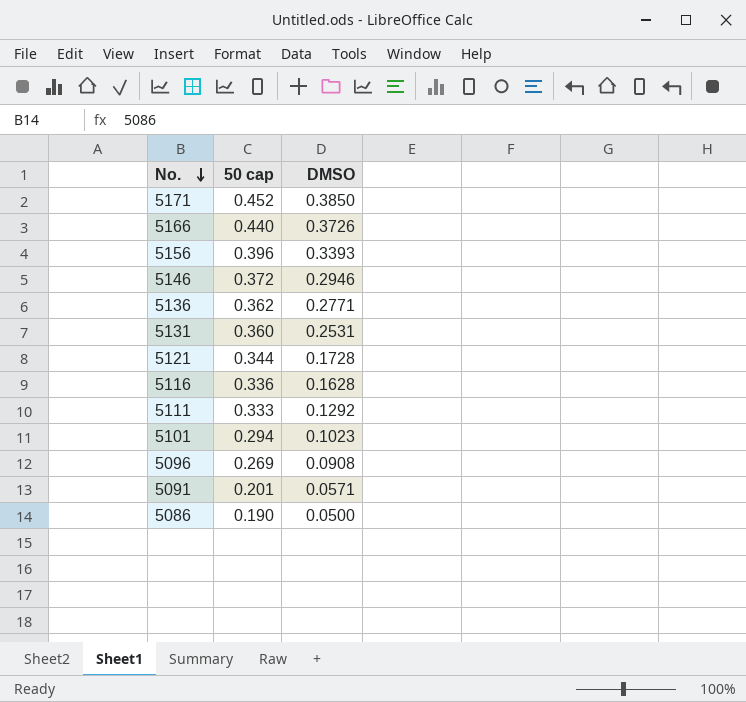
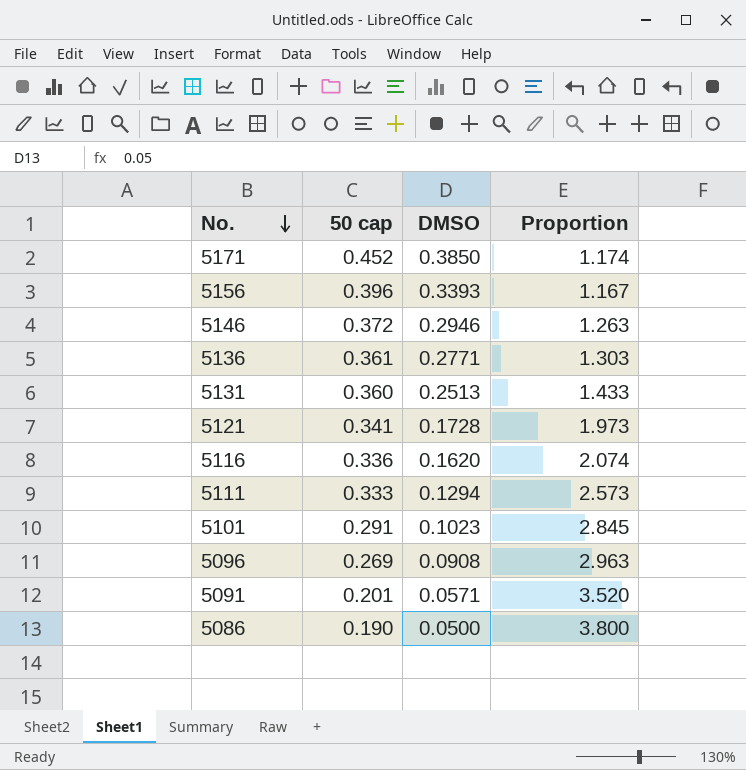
column Proportion | formula: none -> [50 cap] / [DMSO]
row 5166: 0.440 | 0.3726 -> none
5136 | 50 cap: 0.362 -> 0.361
5131 | DMSO: 0.2531 -> 0.2513
5121 | 50 cap: 0.344 -> 0.341
5116 | DMSO: 0.1628 -> 0.1620
5111 | DMSO: 0.1292 -> 0.1294
5101 | 50 cap: 0.294 -> 0.291

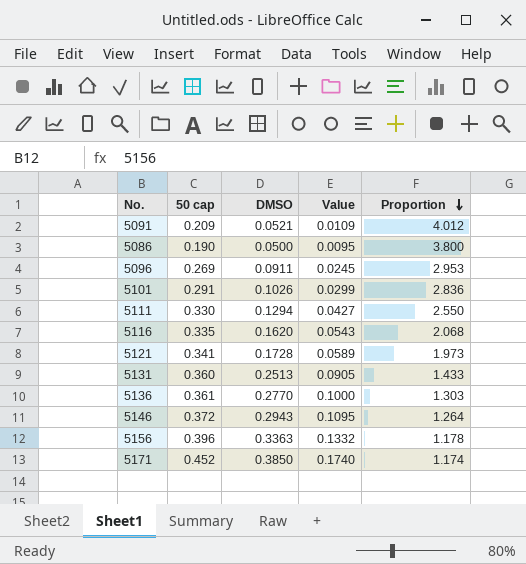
row order: No. descending -> Proportion descending
column Value | formula: none -> [50 cap] * [DMSO]
5091 | 50 cap: 0.201 -> 0.209
5091 | DMSO: 0.0571 -> 0.0521
5091 | Proportion: 3.520 -> 4.012
5096 | DMSO: 0.0908 -> 0.0911
5096 | Proportion: 2.963 -> 2.953
5101 | DMSO: 0.1023 -> 0.1026
5101 | Proportion: 2.845 -> 2.836
5111 | 50 cap: 0.333 -> 0.330
5111 | Proportion: 2.573 -> 2.550
5116 | 50 cap: 0.336 -> 0.335
5116 | Proportion: 2.074 -> 2.068
5136 | DMSO: 0.2771 -> 0.2770
5146 | DMSO: 0.2946 -> 0.2943
5146 | Proportion: 1.263 -> 1.264
5156 | DMSO: 0.3393 -> 0.3363
5156 | Proportion: 1.167 -> 1.178

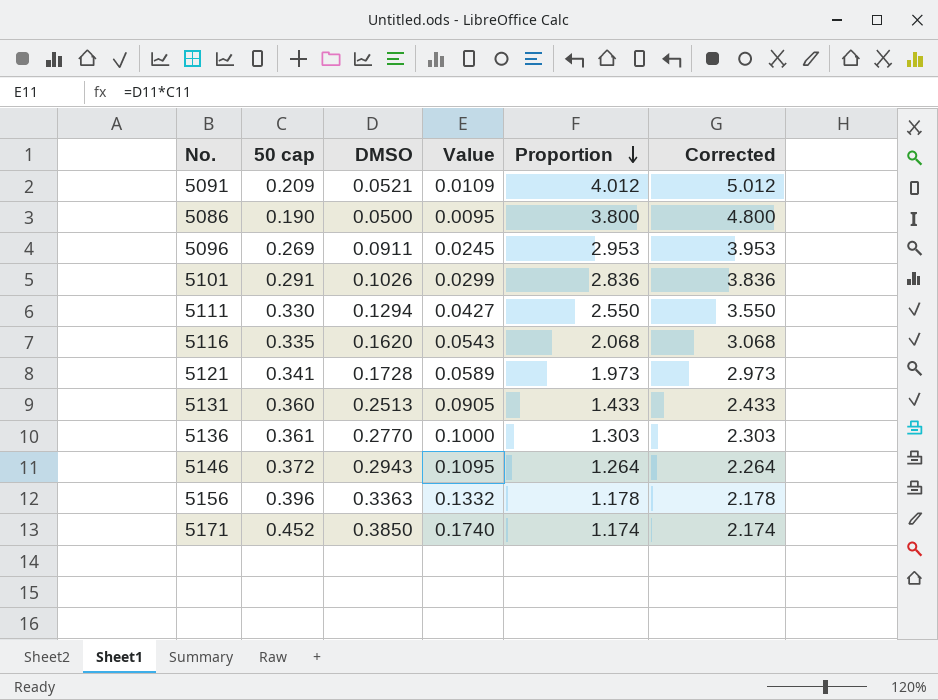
column Corrected | formula: none -> [Proportion] + 1

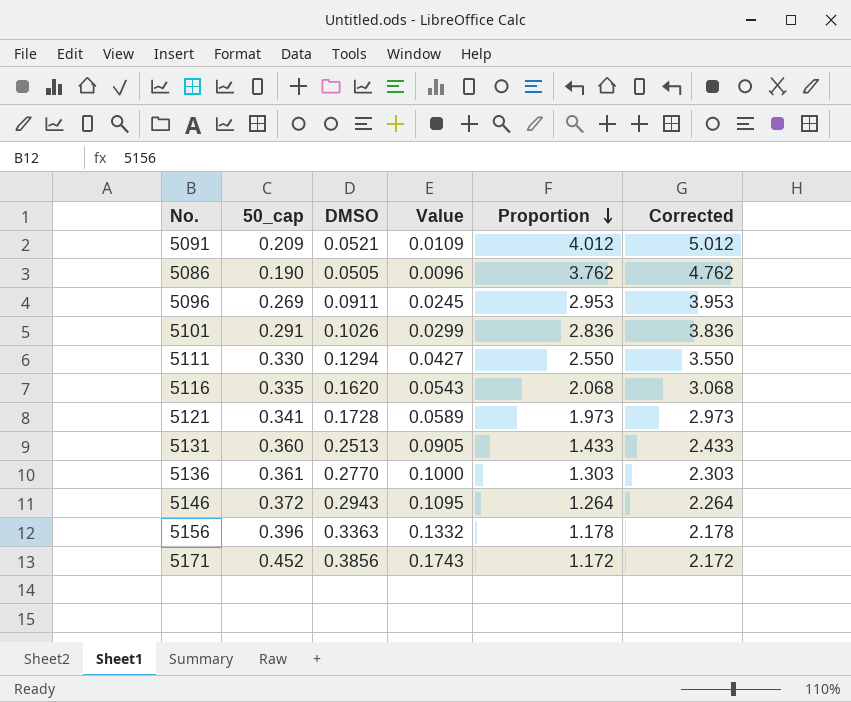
column name: 50 cap -> 50_cap
5086 | DMSO: 0.0500 -> 0.0505
5086 | Value: 0.0095 -> 0.0096
5086 | Proportion: 3.800 -> 3.762
5086 | Corrected: 4.800 -> 4.762
5171 | DMSO: 0.3850 -> 0.3856
5171 | Value: 0.1740 -> 0.1743
5171 | Proportion: 1.174 -> 1.172
5171 | Corrected: 2.174 -> 2.172

